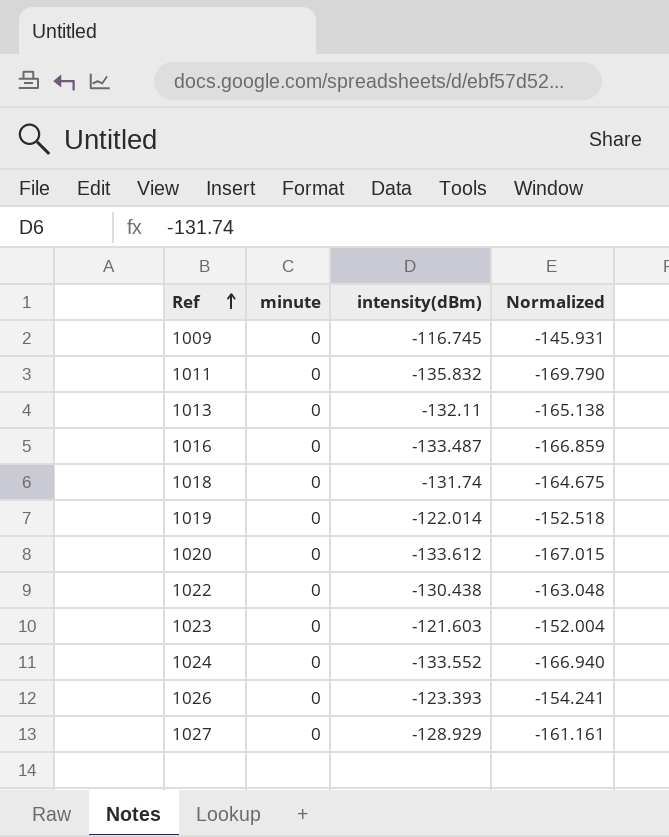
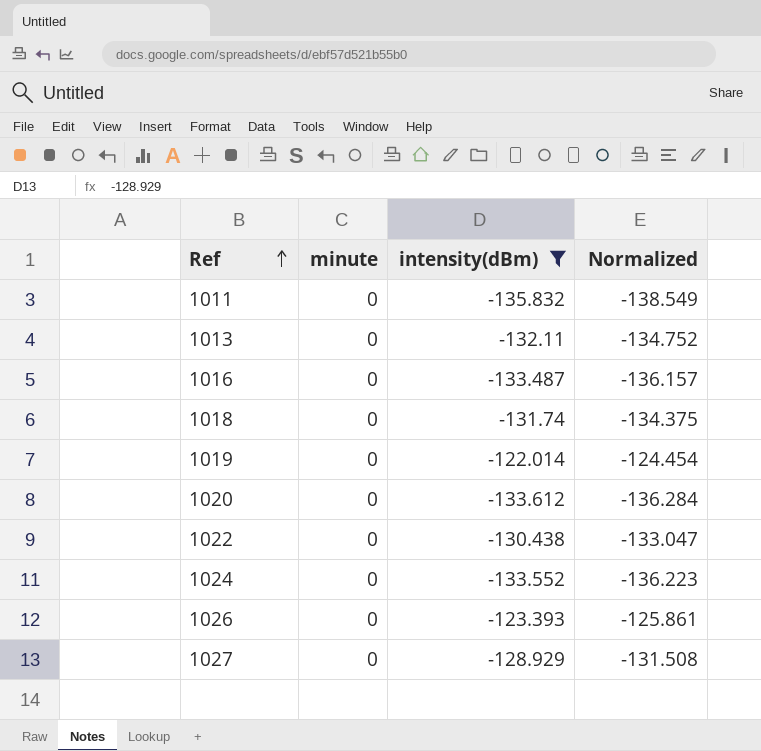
filter: none -> intensity(dBm) <= -122.014
column Normalized | formula: [intensity(dBm)] * 1.25 -> [intensity(dBm)] * 1.02

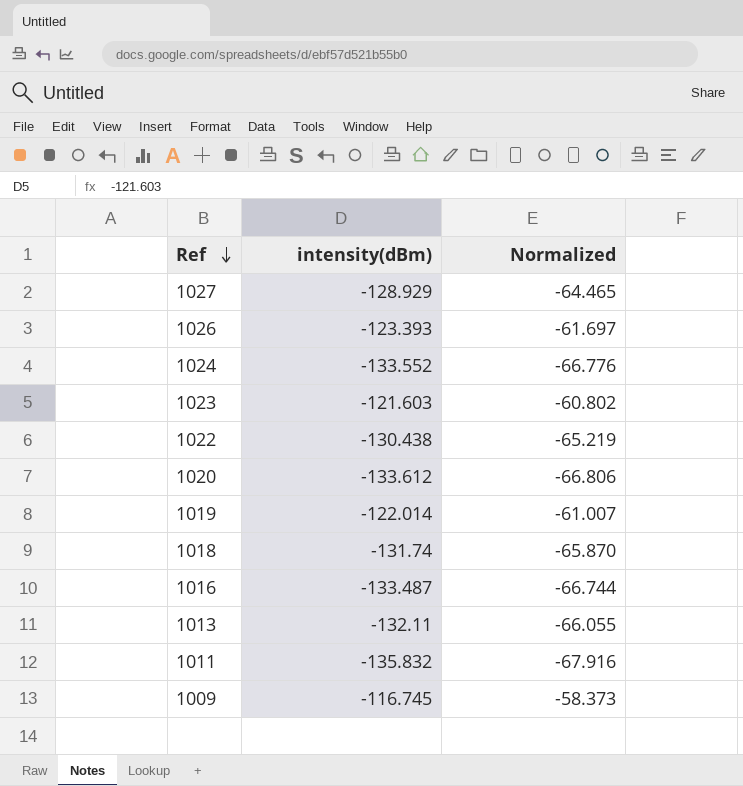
filter: intensity(dBm) <= -122.014 -> none
row order: Ref ascending -> Ref descending
column minute | position: 2 -> none
column Normalized | formula: [intensity(dBm)] * 1.02 -> [intensity(dBm)] * 0.5

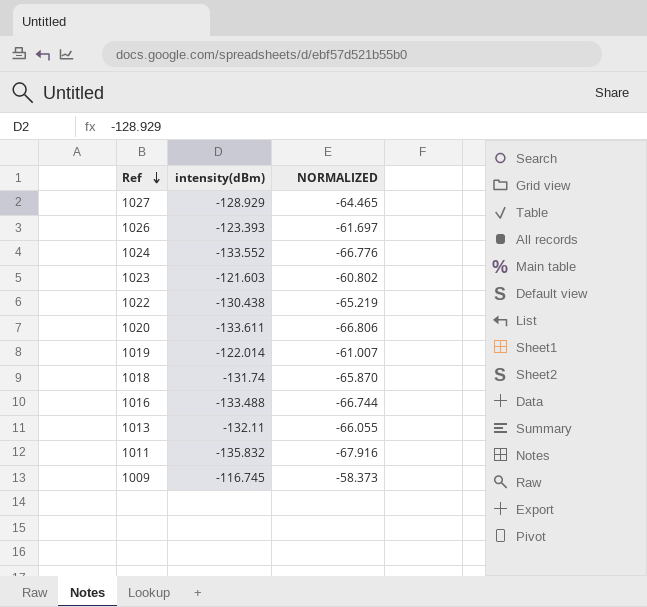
column name: Normalized -> NORMALIZED
1020 | intensity(dBm): -133.612 -> -133.611
1016 | intensity(dBm): -133.487 -> -133.488

